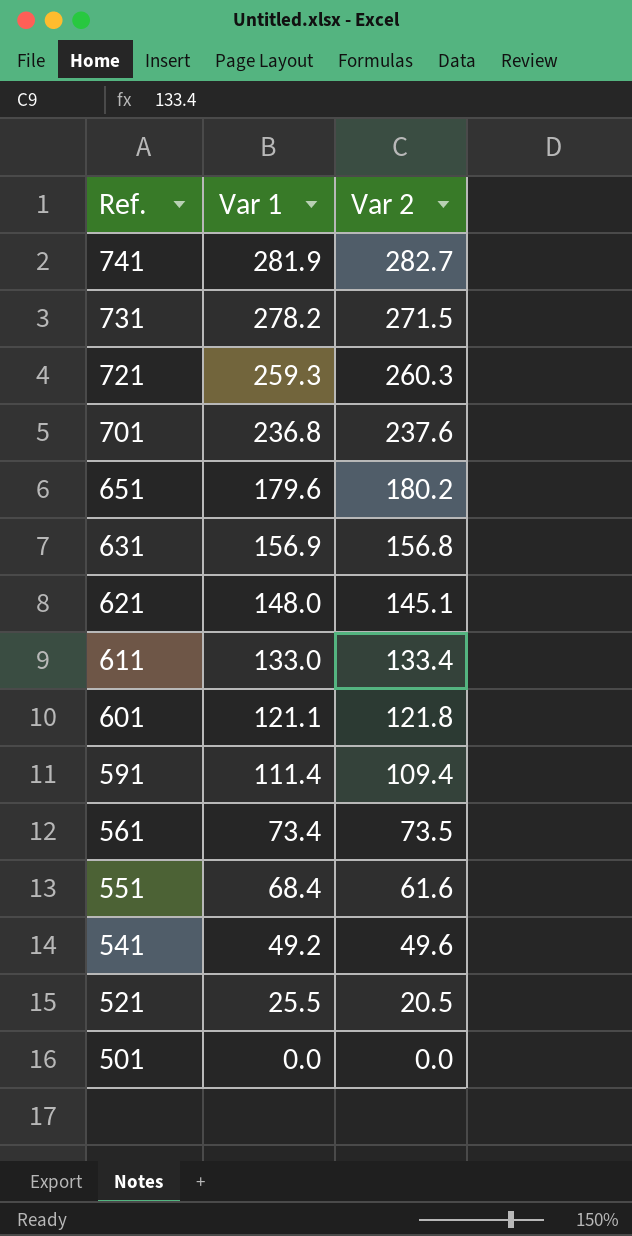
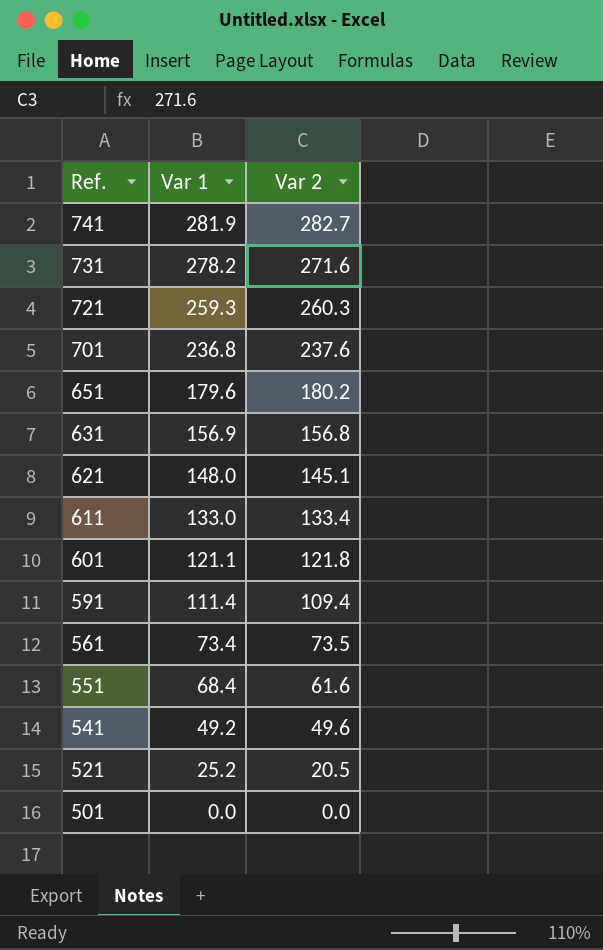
731 | Var 2: 271.5 -> 271.6
521 | Var 1: 25.5 -> 25.2

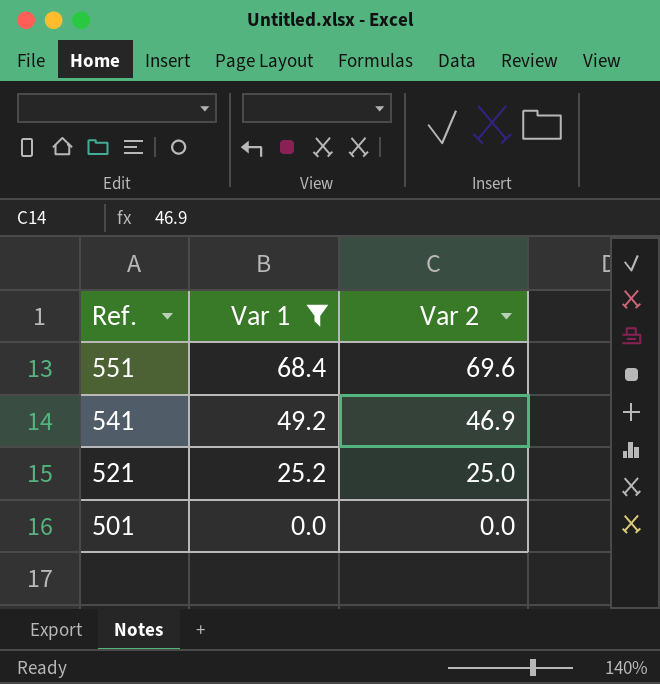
filter: none -> Var 1 <= 68.4
551 | Var 2: 61.6 -> 69.6
541 | Var 2: 49.6 -> 46.9
521 | Var 2: 20.5 -> 25.0

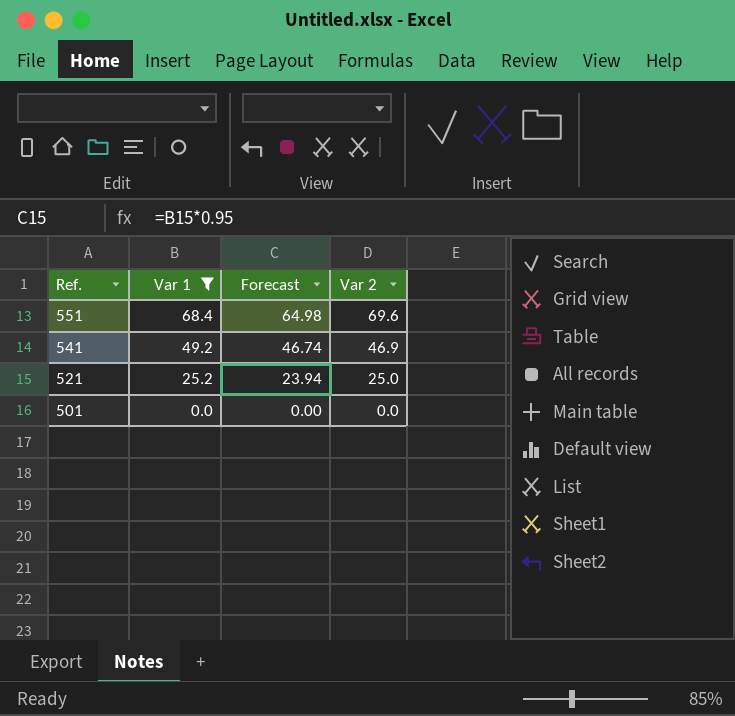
column Forecast | formula: none -> [Var 1] * 0.95

